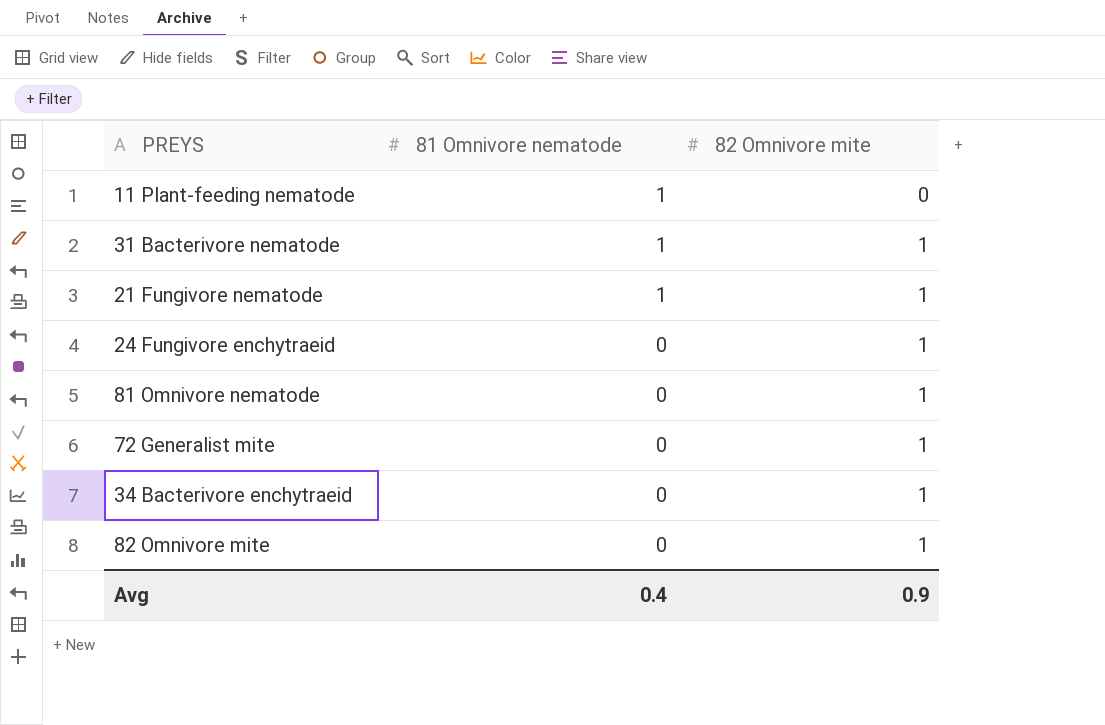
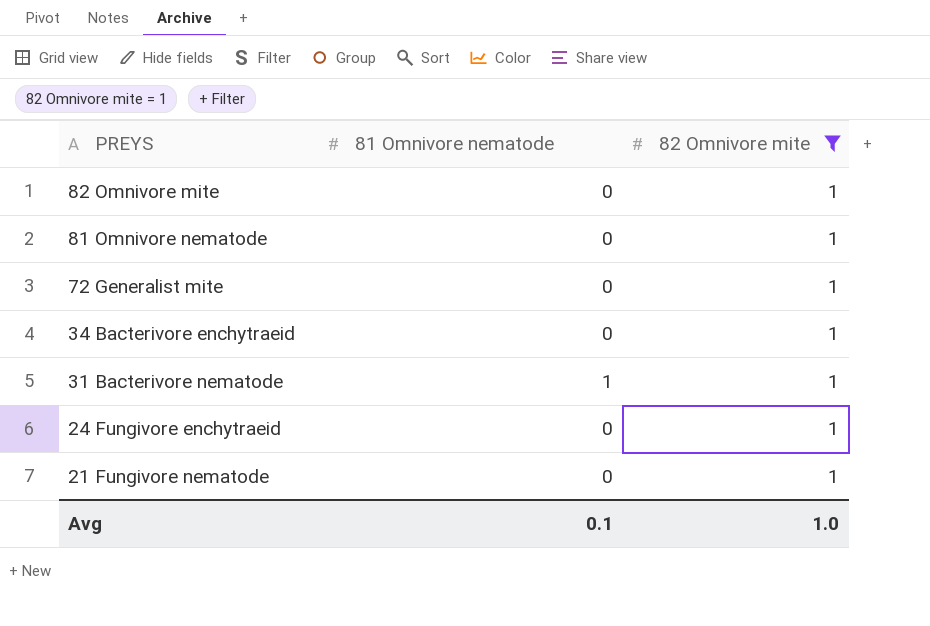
filter: none -> 82 Omnivore mite = 1
row order: 81 Omnivore nematode descending -> PREYS descending
21 Fungivore nematode | 81 Omnivore nematode: 1 -> 0
Avg | 81 Omnivore nematode: 0.4 -> 0.1
Avg | 82 Omnivore mite: 0.9 -> 1.0

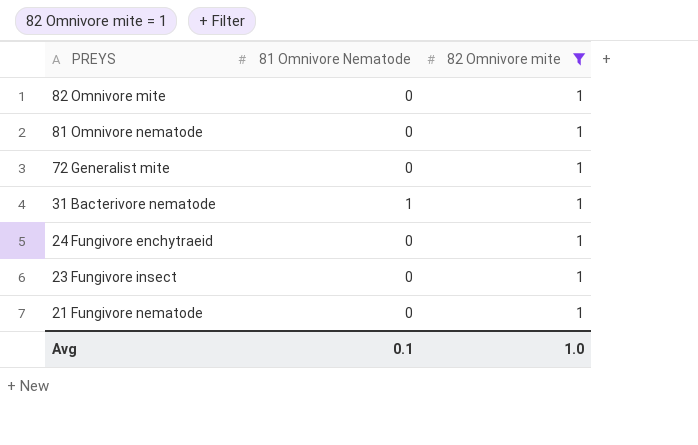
column name: 81 Omnivore nematode -> 81 Omnivore Nematode
row 34 Bacterivore enchytraeid: 0 | 1 -> none
row 23 Fungivore insect: none -> 0 | 1

